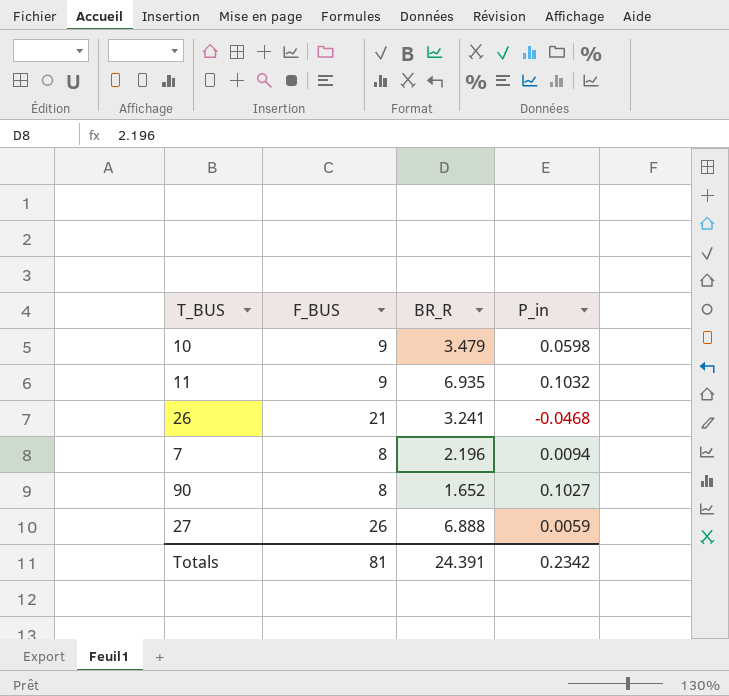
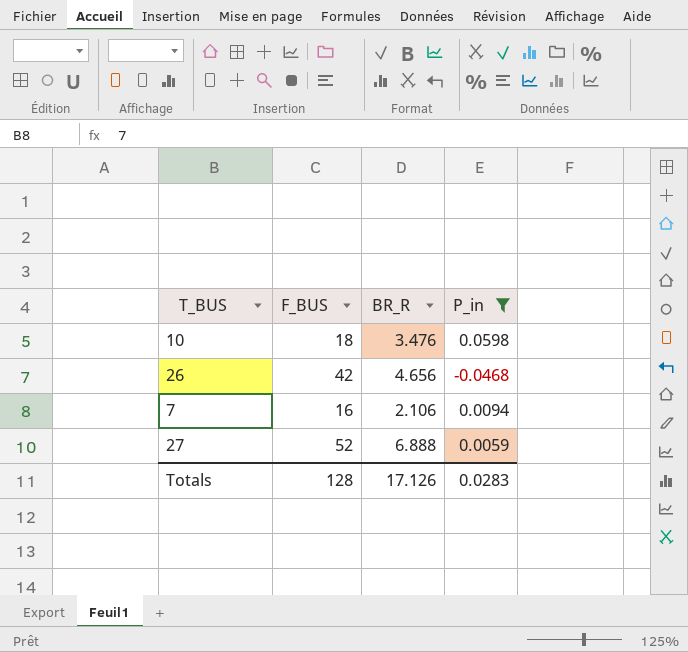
filter: none -> P_in <= 0.0598
10 | F_BUS: 9 -> 18
10 | BR_R: 3.479 -> 3.476
26 | F_BUS: 21 -> 42
26 | BR_R: 3.241 -> 4.656
7 | F_BUS: 8 -> 16
7 | BR_R: 2.196 -> 2.106
27 | F_BUS: 26 -> 52
Totals | F_BUS: 81 -> 128
Totals | BR_R: 24.391 -> 17.126
Totals | P_in: 0.2342 -> 0.0283

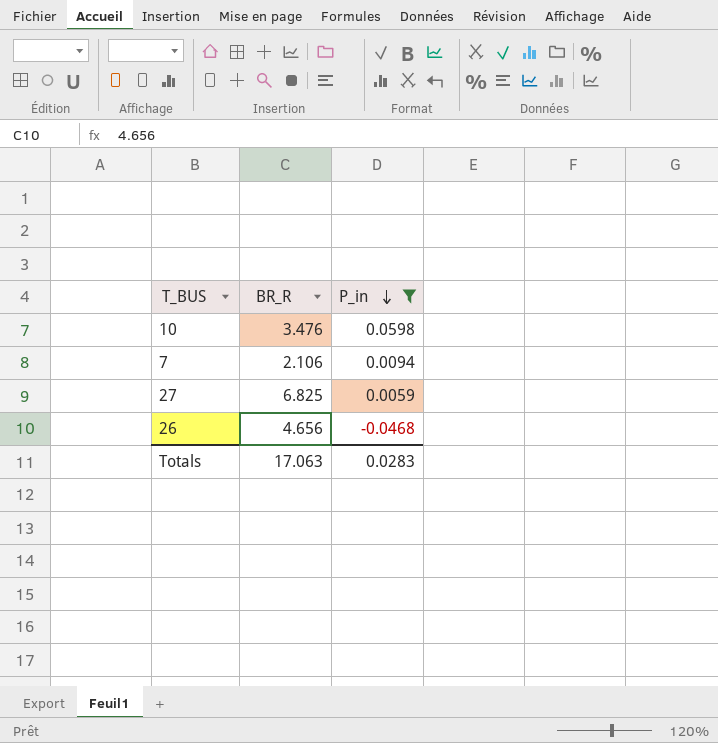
row order: none -> P_in descending
column F_BUS | position: 2 -> none
27 | BR_R: 6.888 -> 6.825
Totals | BR_R: 17.126 -> 17.063

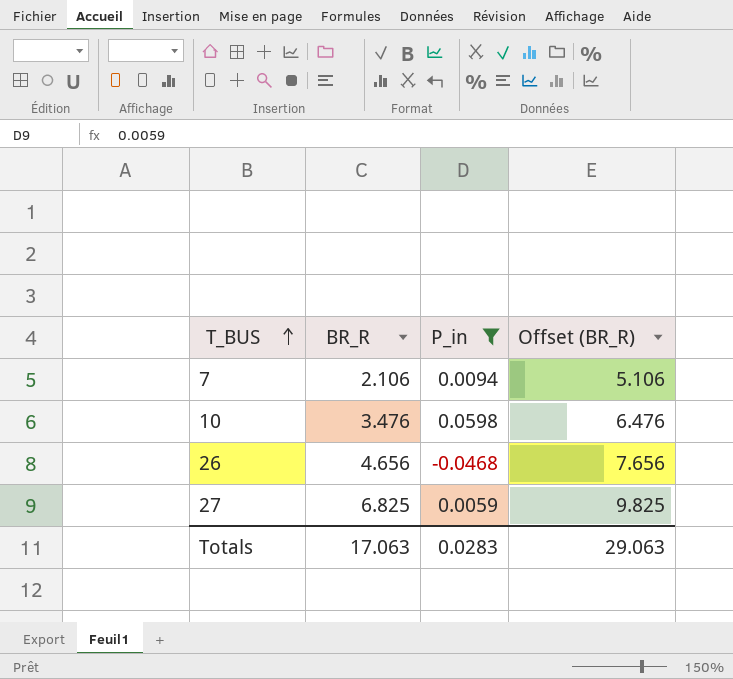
row order: P_in descending -> T_BUS ascending
column Offset (BR_R) | formula: none -> [BR_R] + 3

